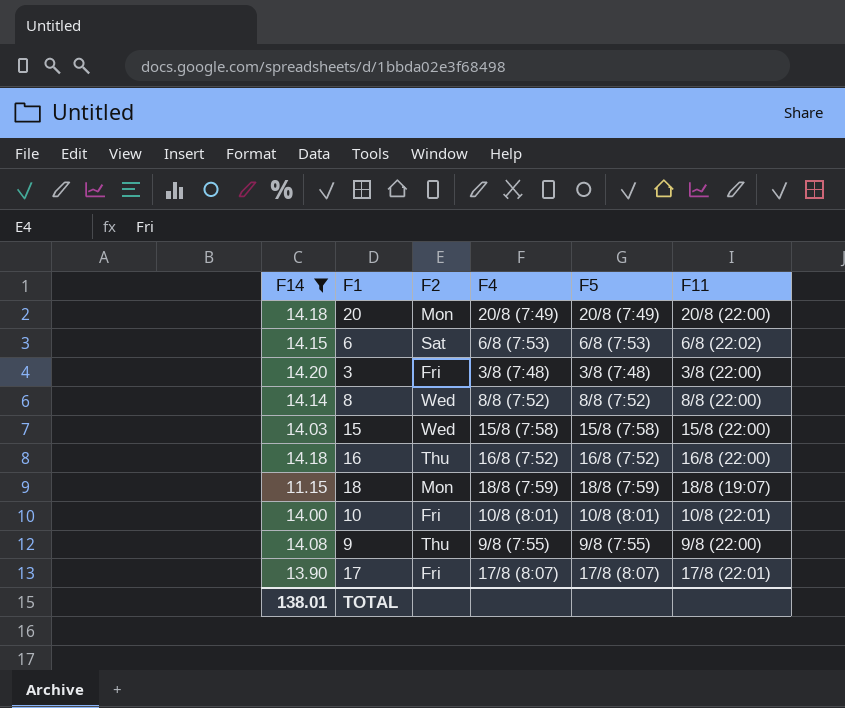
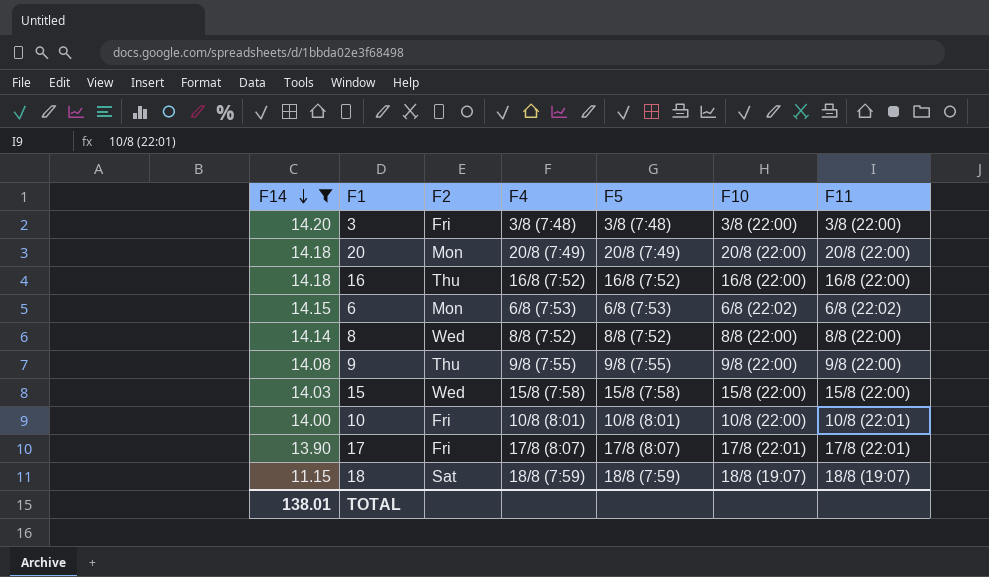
row order: none -> F14 descending
column F10 | position: none -> 6
6 | F2: Sat -> Mon
18 | F2: Mon -> Sat

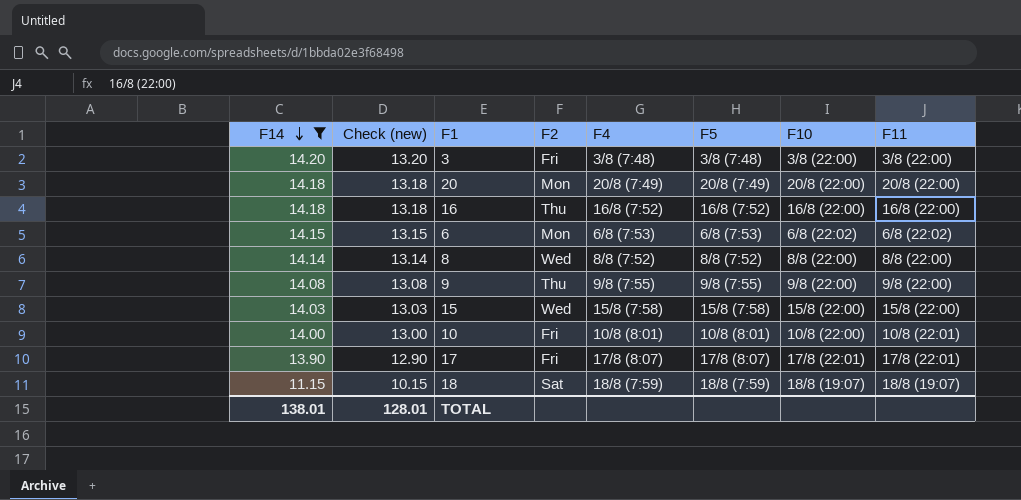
column Check (new) | formula: none -> [F14] - 1

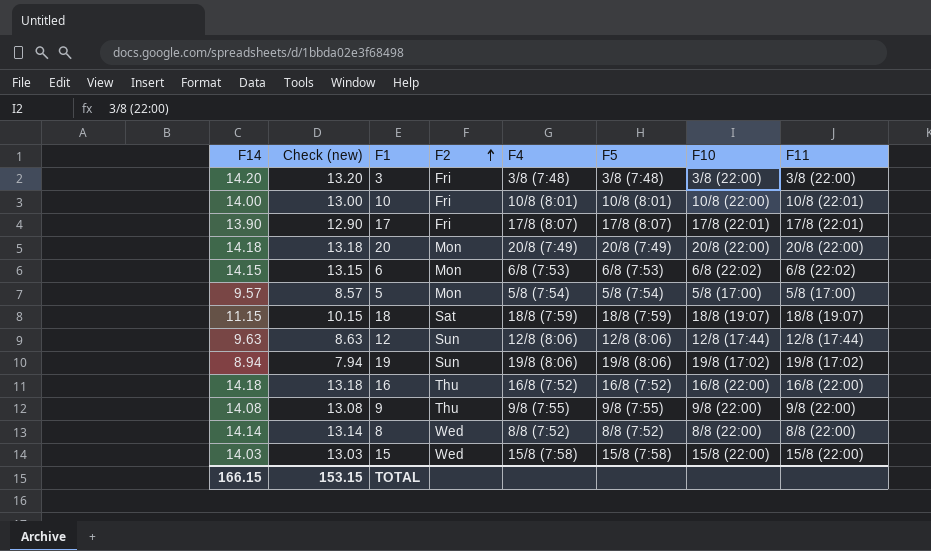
filter: F14 >= 11.15 -> none
row order: F14 descending -> F2 ascending
TOTAL | F14: 138.01 -> 166.15
TOTAL | Check (new): 128.01 -> 153.15

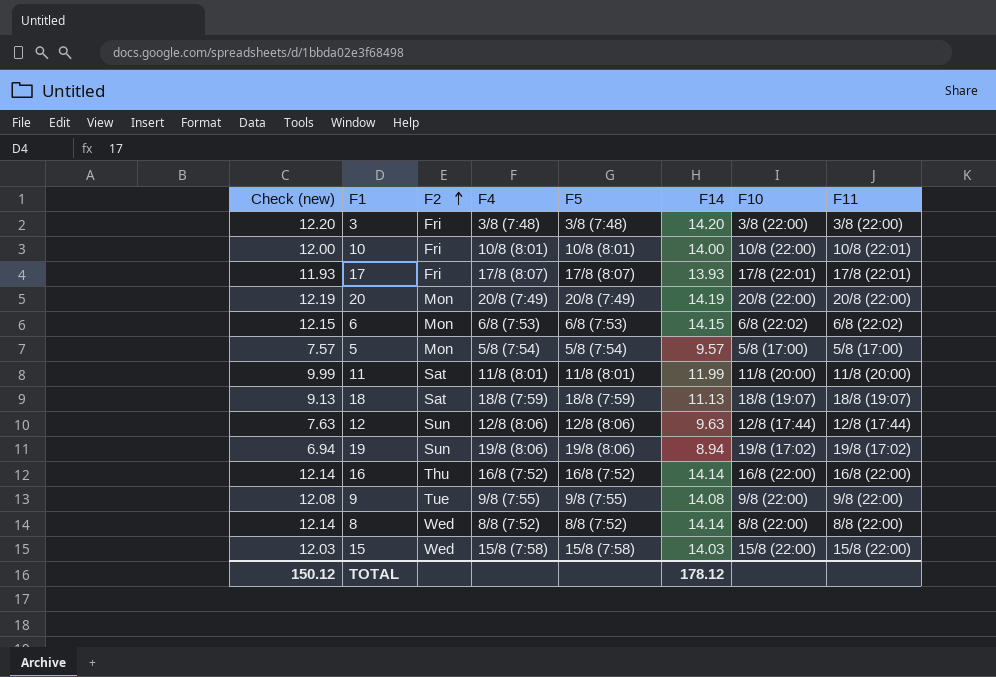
column Check (new) | formula: [F14] - 1 -> [F14] - 2
column F14 | position: 1 -> 6
17 | F14: 13.90 -> 13.93
20 | F14: 14.18 -> 14.19
row 11: none -> 9.99 | Sat | 11/8 (8:01) | 11/8 (8:01) | 11.99 | 11/8 (20:00) | 11/8 (20:00)
18 | F14: 11.15 -> 11.13
16 | F14: 14.18 -> 14.14
9 | F2: Thu -> Tue
TOTAL | Check (new): 153.15 -> 150.12
TOTAL | F14: 166.15 -> 178.12

